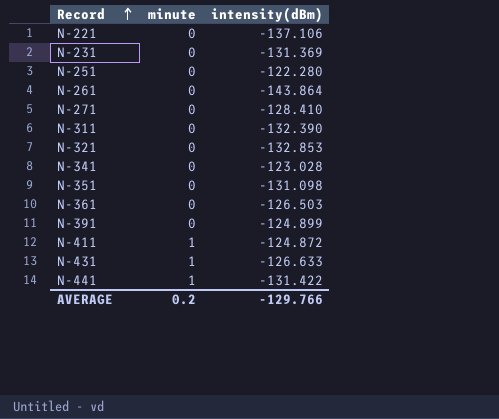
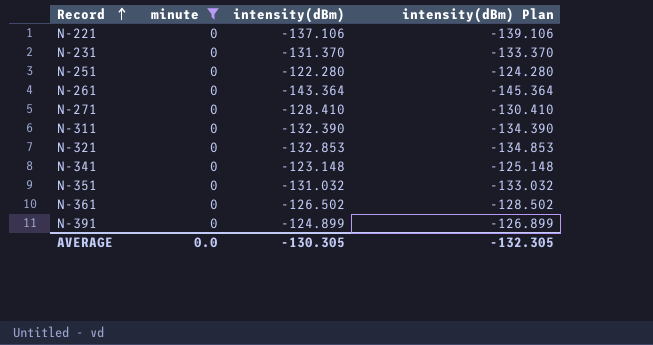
filter: none -> minute = 0
column intensity(dBm) Plan | formula: none -> [intensity(dBm)] - 2
N-231 | intensity(dBm): -131.369 -> -131.370
N-261 | intensity(dBm): -143.864 -> -143.364
N-341 | intensity(dBm): -123.028 -> -123.148
N-351 | intensity(dBm): -131.098 -> -131.032
N-361 | intensity(dBm): -126.503 -> -126.502
AVERAGE | minute: 0.2 -> 0.0
AVERAGE | intensity(dBm): -129.766 -> -130.305

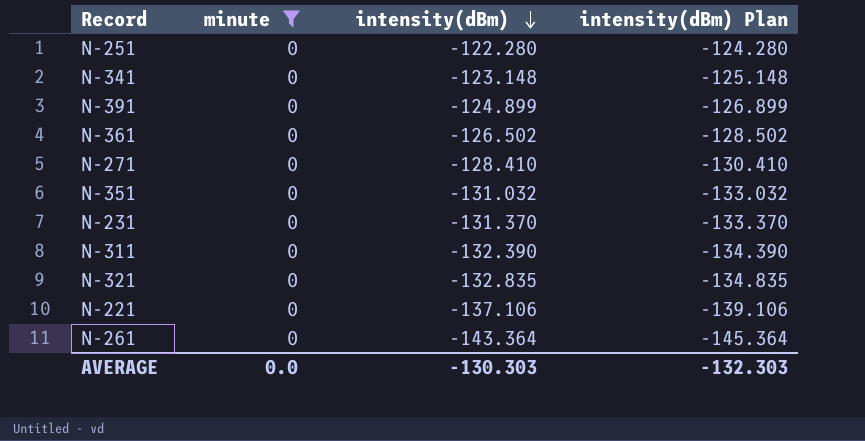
row order: Record ascending -> intensity(dBm) descending
N-321 | intensity(dBm): -132.853 -> -132.835
N-321 | intensity(dBm) Plan: -134.853 -> -134.835
AVERAGE | intensity(dBm): -130.305 -> -130.303
AVERAGE | intensity(dBm) Plan: -132.305 -> -132.303

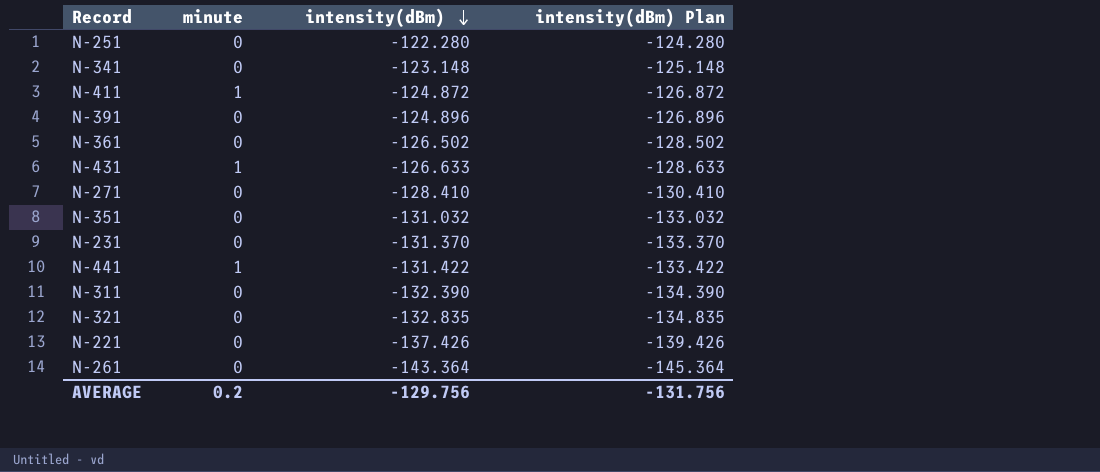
filter: minute = 0 -> none
N-391 | intensity(dBm): -124.899 -> -124.896
N-391 | intensity(dBm) Plan: -126.899 -> -126.896
N-221 | intensity(dBm): -137.106 -> -137.426
N-221 | intensity(dBm) Plan: -139.106 -> -139.426
AVERAGE | minute: 0.0 -> 0.2
AVERAGE | intensity(dBm): -130.303 -> -129.756
AVERAGE | intensity(dBm) Plan: -132.303 -> -131.756

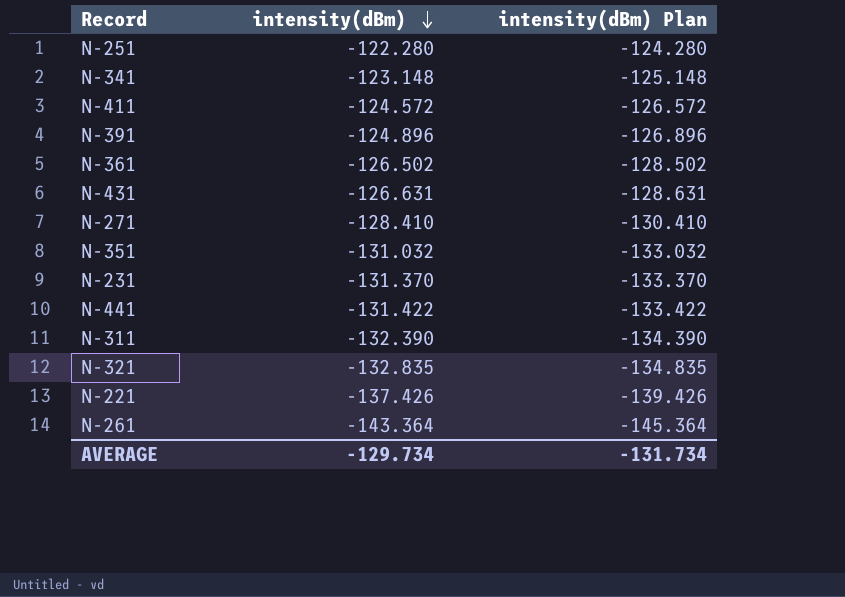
column minute | position: 2 -> none
N-411 | intensity(dBm): -124.872 -> -124.572
N-411 | intensity(dBm) Plan: -126.872 -> -126.572
N-431 | intensity(dBm): -126.633 -> -126.631
N-431 | intensity(dBm) Plan: -128.633 -> -128.631
AVERAGE | intensity(dBm): -129.756 -> -129.734
AVERAGE | intensity(dBm) Plan: -131.756 -> -131.734

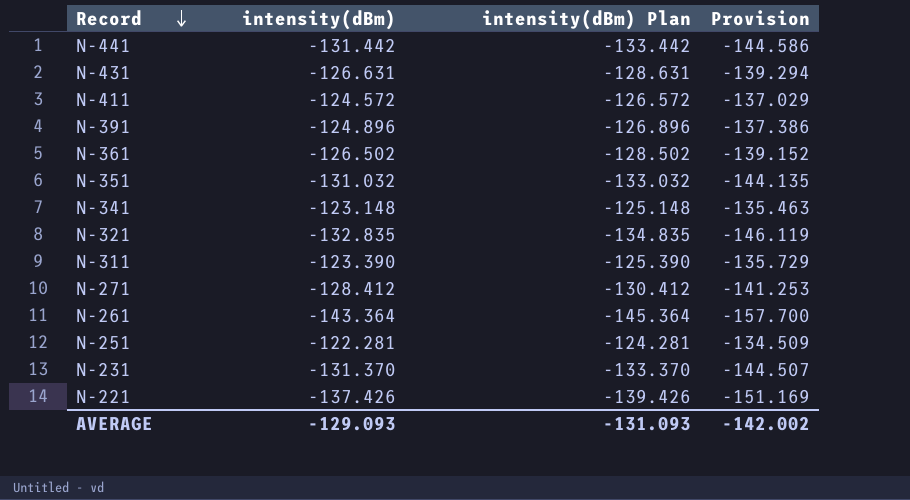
row order: intensity(dBm) descending -> Record descending
column Provision | formula: none -> [intensity(dBm)] * 1.1
N-441 | intensity(dBm): -131.422 -> -131.442
N-441 | intensity(dBm) Plan: -133.422 -> -133.442
N-311 | intensity(dBm): -132.390 -> -123.390
N-311 | intensity(dBm) Plan: -134.390 -> -125.390
N-271 | intensity(dBm): -128.410 -> -128.412
N-271 | intensity(dBm) Plan: -130.410 -> -130.412
N-251 | intensity(dBm): -122.280 -> -122.281
N-251 | intensity(dBm) Plan: -124.280 -> -124.281
AVERAGE | intensity(dBm): -129.734 -> -129.093
AVERAGE | intensity(dBm) Plan: -131.734 -> -131.093

